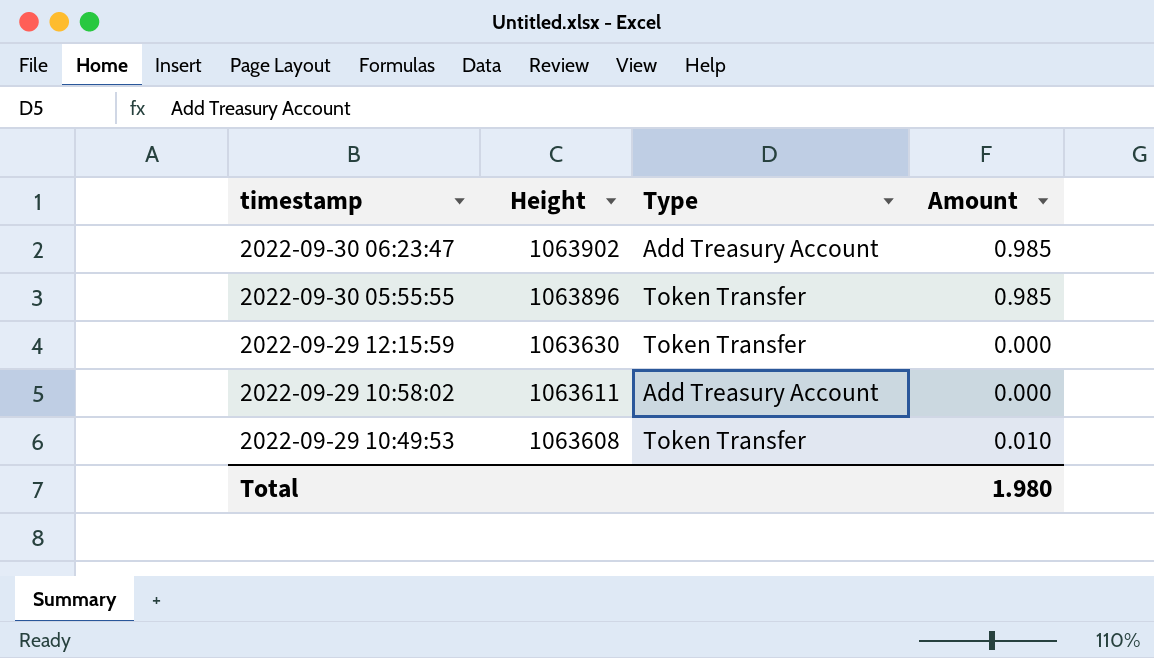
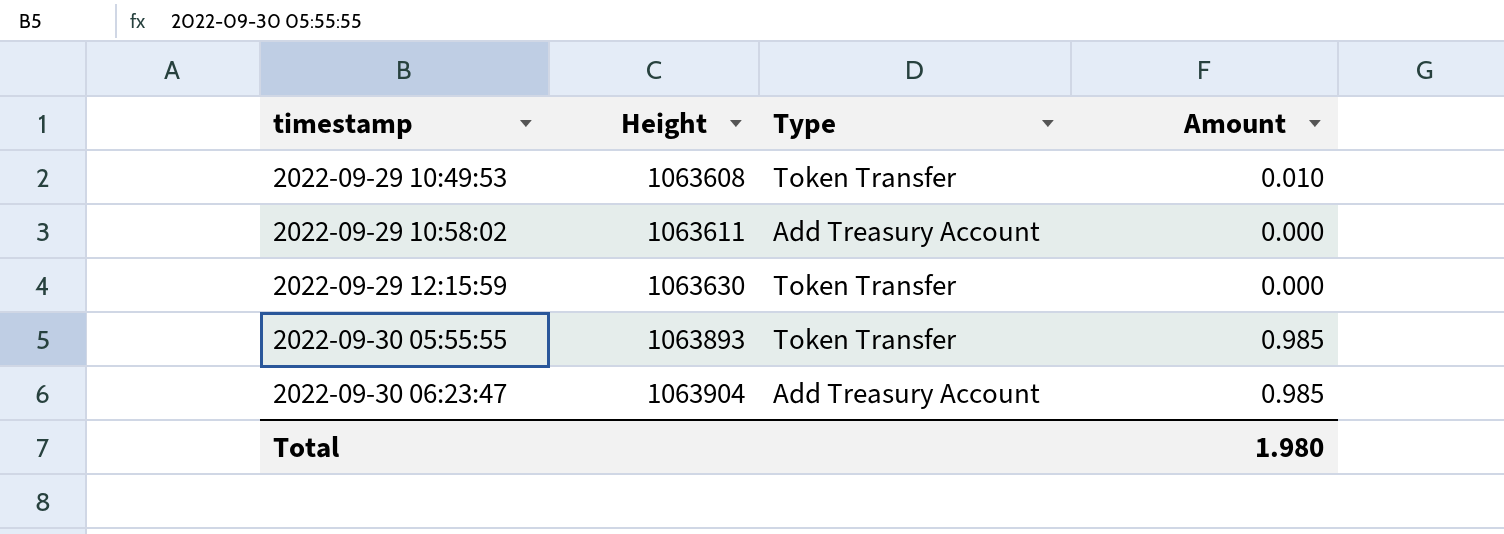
row order: timestamp descending -> timestamp ascending
2022-09-30 05:55:55 | Height: 1063896 -> 1063893
2022-09-30 06:23:47 | Height: 1063902 -> 1063904

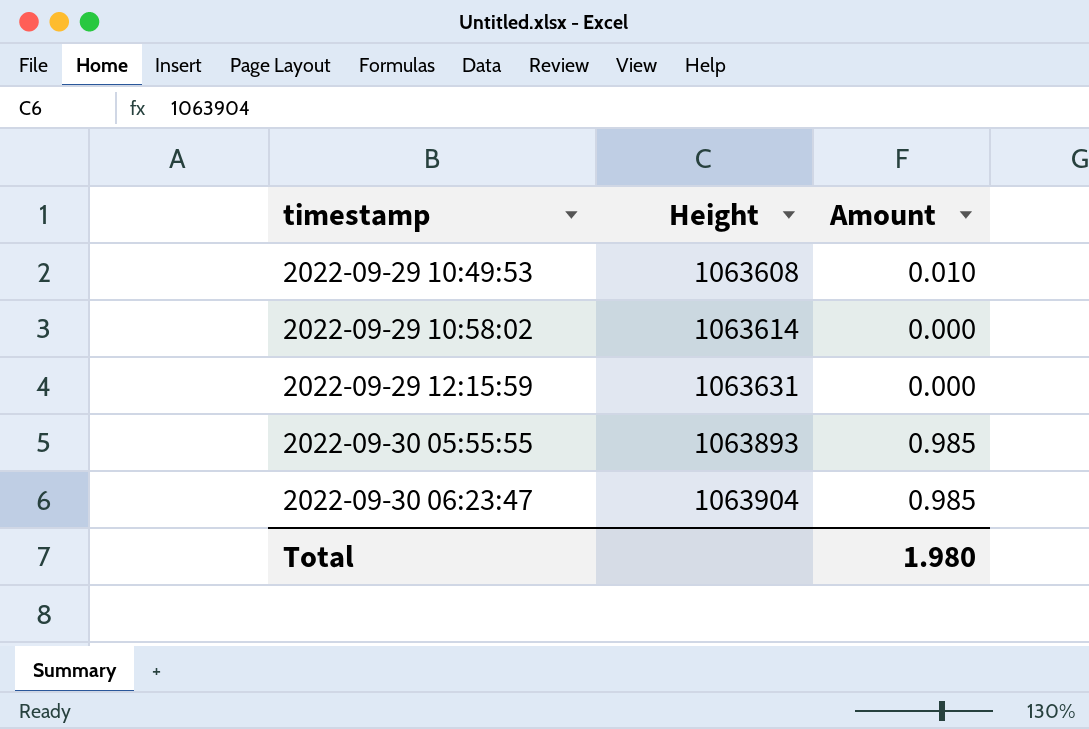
column Type | position: 3 -> none
2022-09-29 10:58:02 | Height: 1063611 -> 1063614
2022-09-29 12:15:59 | Height: 1063630 -> 1063631

